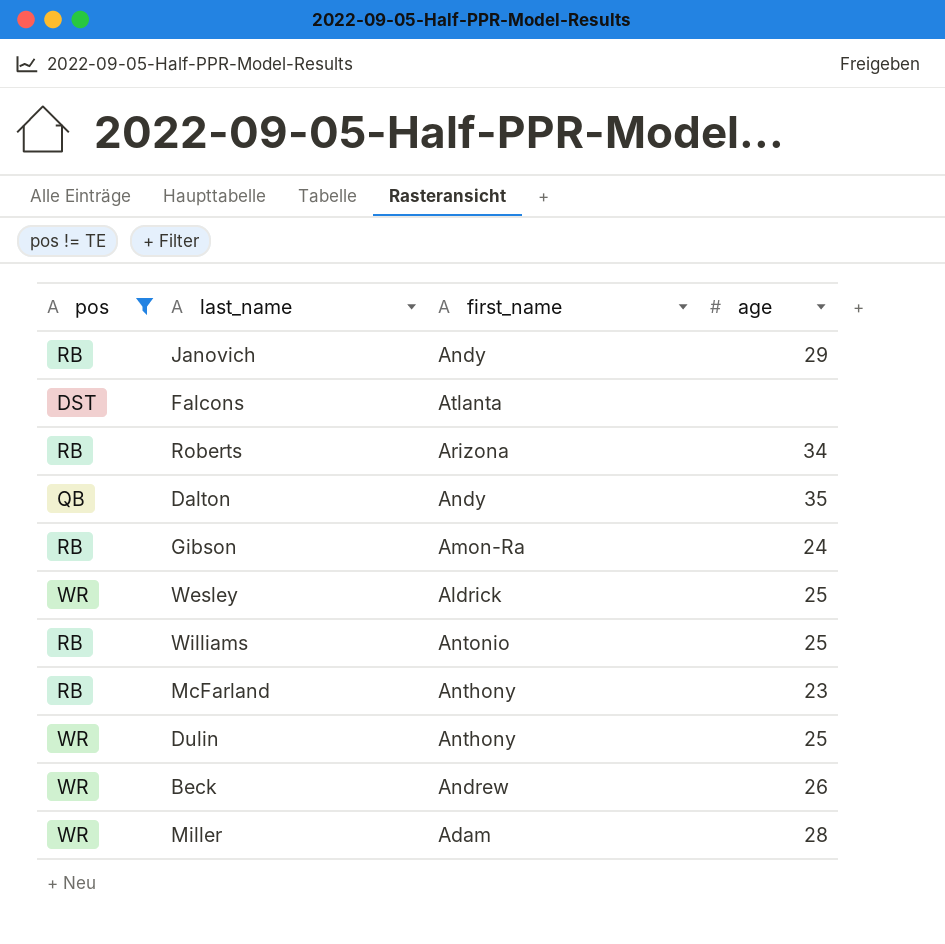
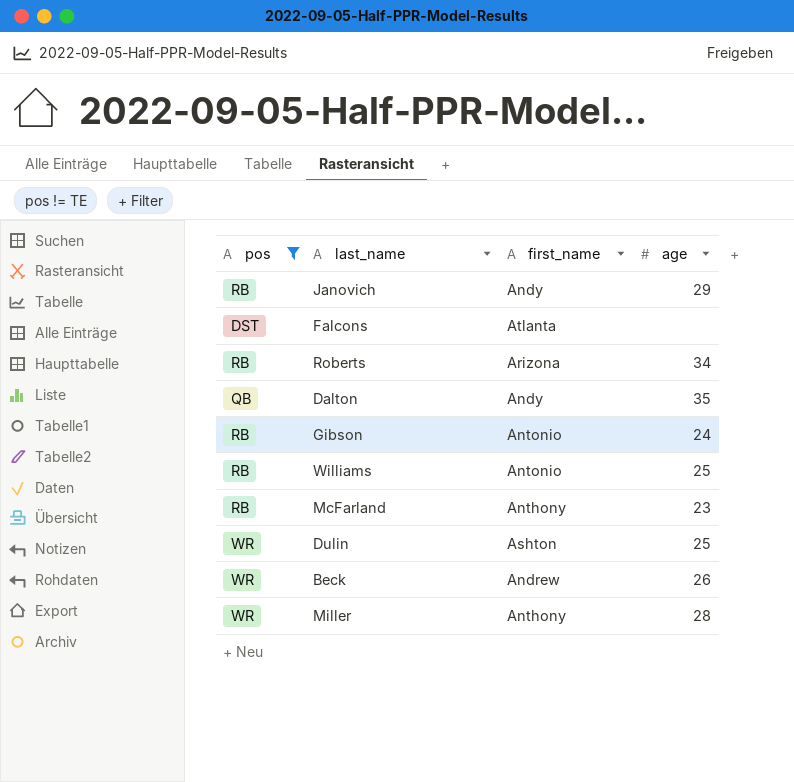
row Wesley: WR | Aldrick | 25 -> none
Gibson | first_name: Amon-Ra -> Antonio
Dulin | first_name: Anthony -> Ashton
Miller | first_name: Adam -> Anthony

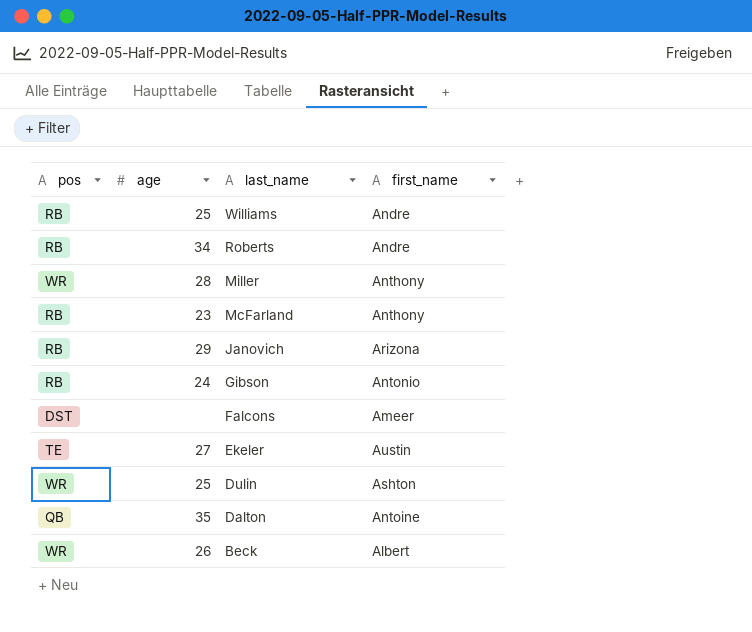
filter: pos != TE -> none
row order: none -> last_name descending
column age | position: 4 -> 2
Williams | first_name: Antonio -> Andre
Roberts | first_name: Arizona -> Andre
Janovich | first_name: Andy -> Arizona
Falcons | first_name: Atlanta -> Ameer
Dalton | first_name: Andy -> Antoine
Beck | first_name: Andrew -> Albert

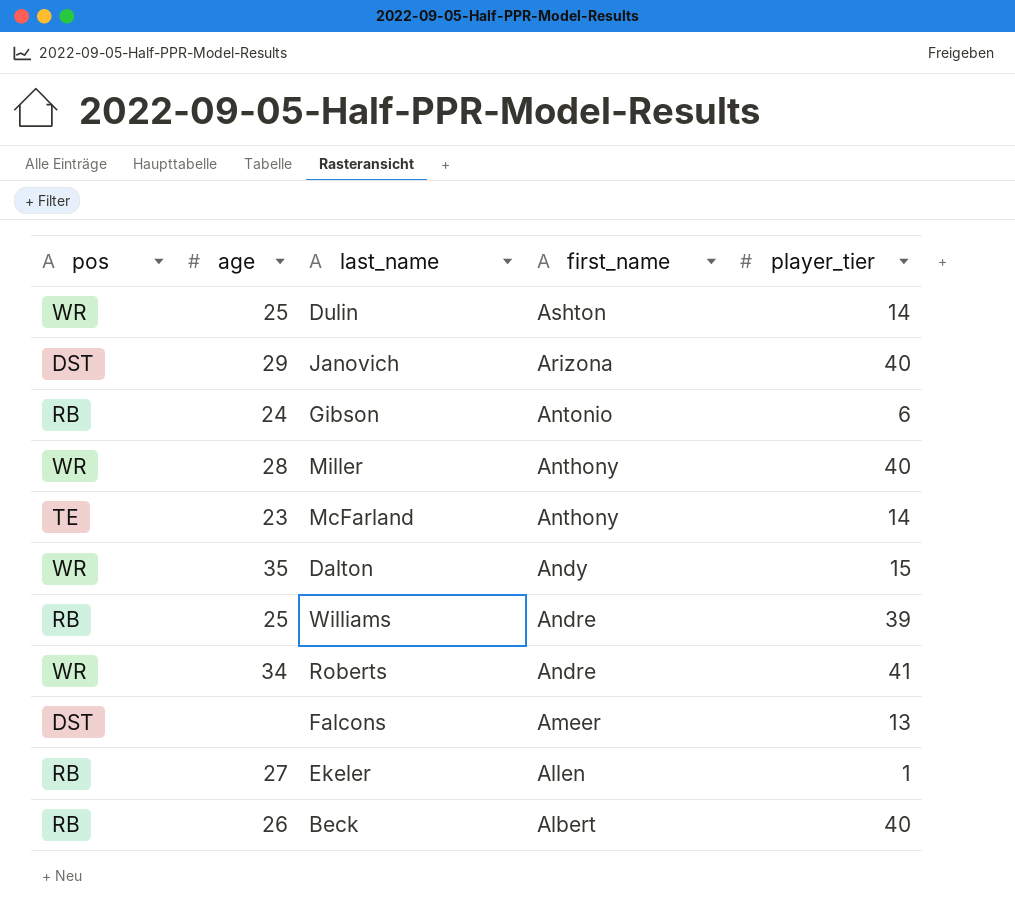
row order: last_name descending -> first_name descending
column player_tier | position: none -> 5
Janovich | pos: RB -> DST
McFarland | pos: RB -> TE
Dalton | pos: QB -> WR
Dalton | first_name: Antoine -> Andy
Roberts | pos: RB -> WR
Ekeler | pos: TE -> RB
Ekeler | first_name: Austin -> Allen
Beck | pos: WR -> RB

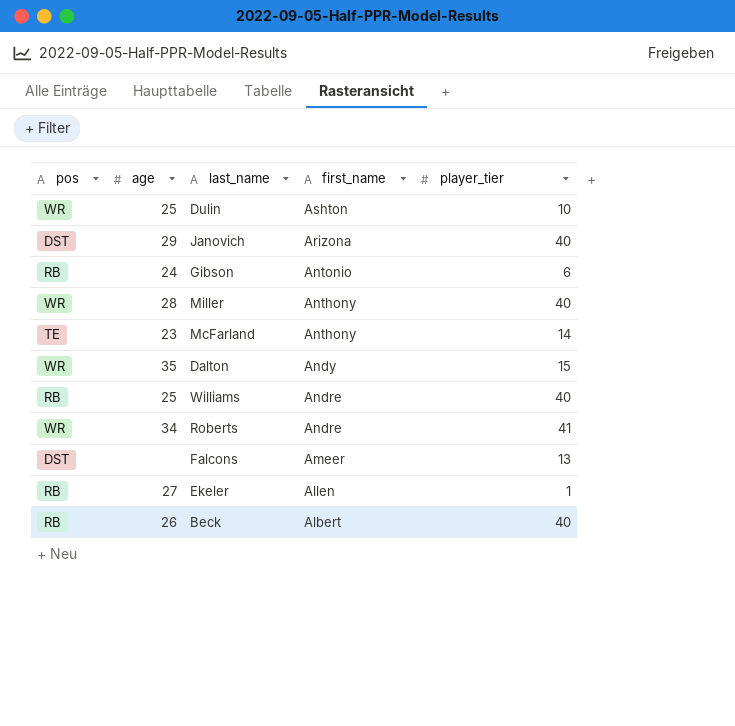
Dulin | player_tier: 14 -> 10
Williams | player_tier: 39 -> 40

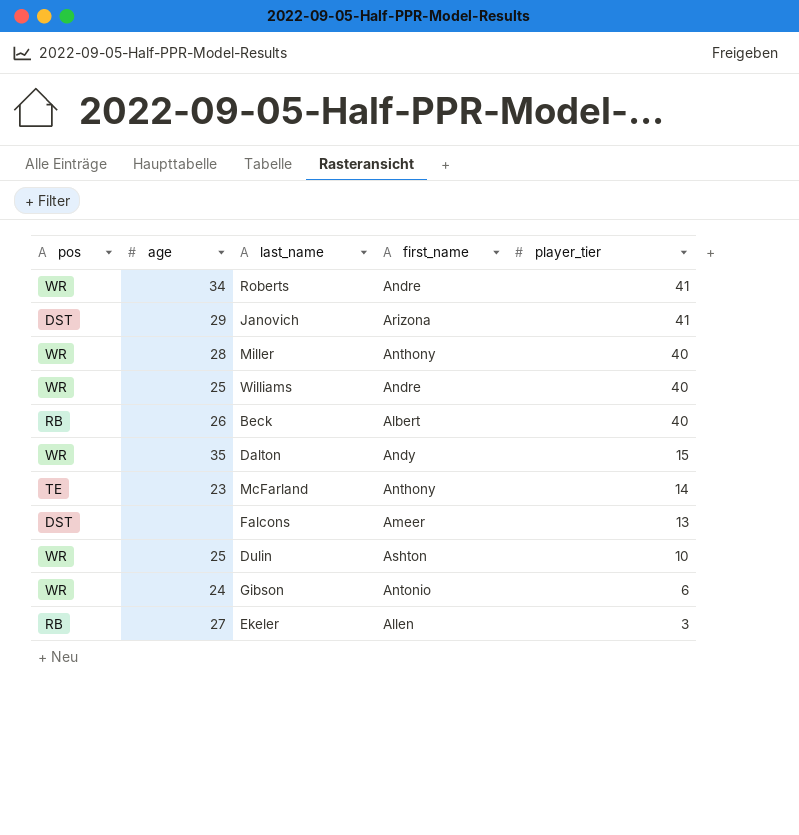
row order: first_name descending -> player_tier descending
Janovich | player_tier: 40 -> 41
Williams | pos: RB -> WR
Gibson | pos: RB -> WR
Ekeler | player_tier: 1 -> 3

